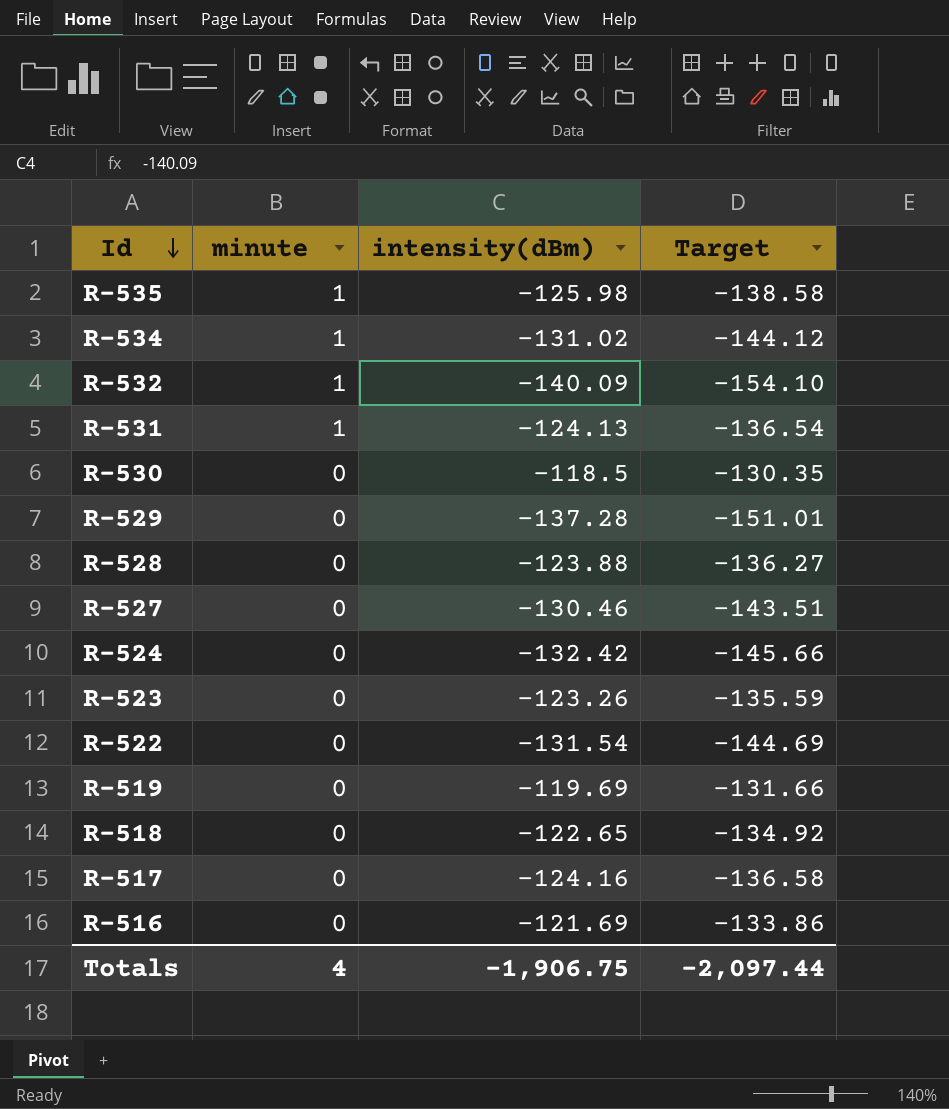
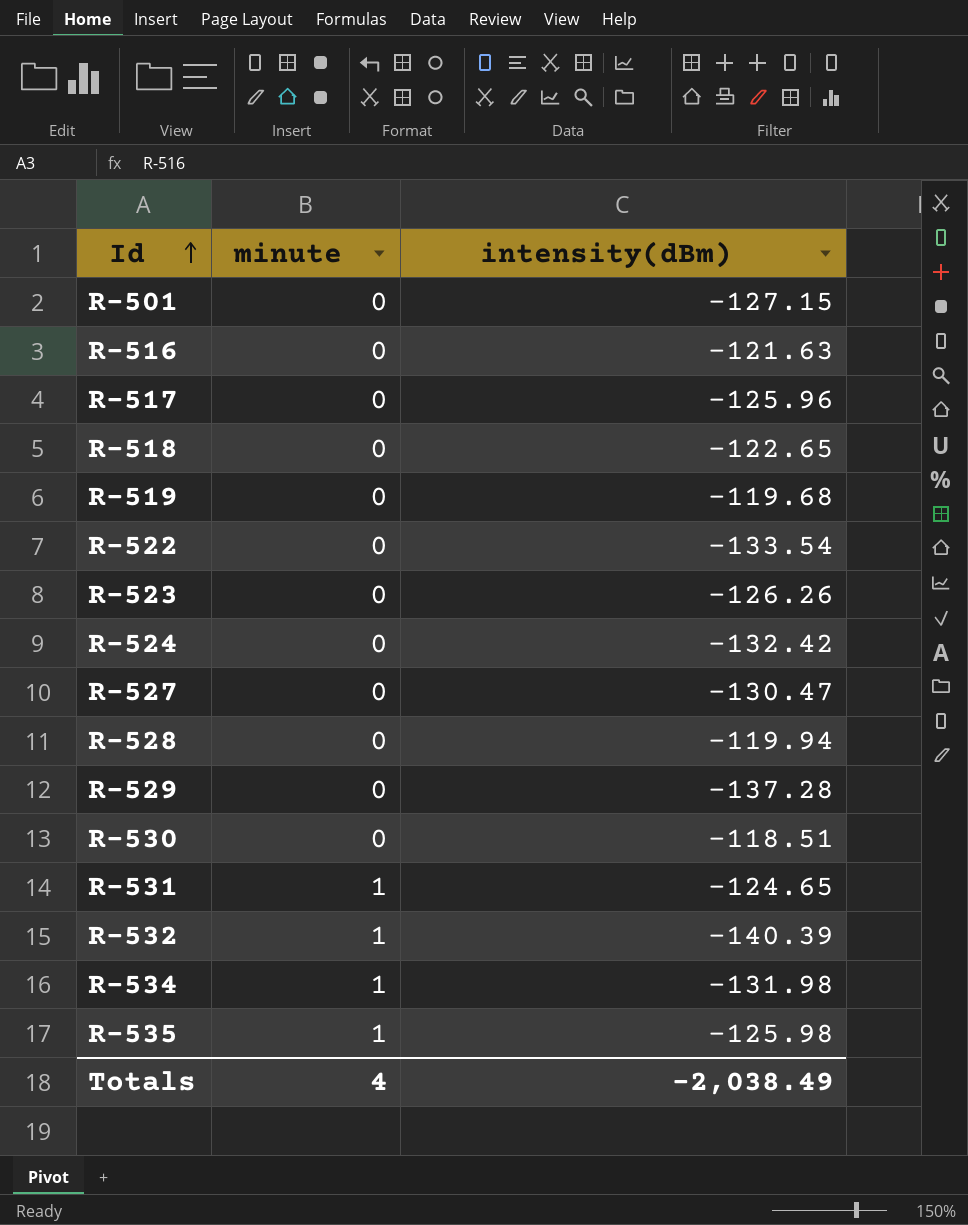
row order: Id descending -> Id ascending
column Target | formula: [intensity(dBm)] * 1.1 -> none
row R-501: none -> 0 | -127.15
R-516 | intensity(dBm): -121.69 -> -121.63
R-517 | intensity(dBm): -124.16 -> -125.96
R-519 | intensity(dBm): -119.69 -> -119.68
R-522 | intensity(dBm): -131.54 -> -133.54
R-523 | intensity(dBm): -123.26 -> -126.26
R-527 | intensity(dBm): -130.46 -> -130.47
R-528 | intensity(dBm): -123.88 -> -119.94
R-530 | intensity(dBm): -118.5 -> -118.51
R-531 | intensity(dBm): -124.13 -> -124.65
R-532 | intensity(dBm): -140.09 -> -140.39
R-534 | intensity(dBm): -131.02 -> -131.98
Totals | intensity(dBm): -1,906.75 -> -2,038.49

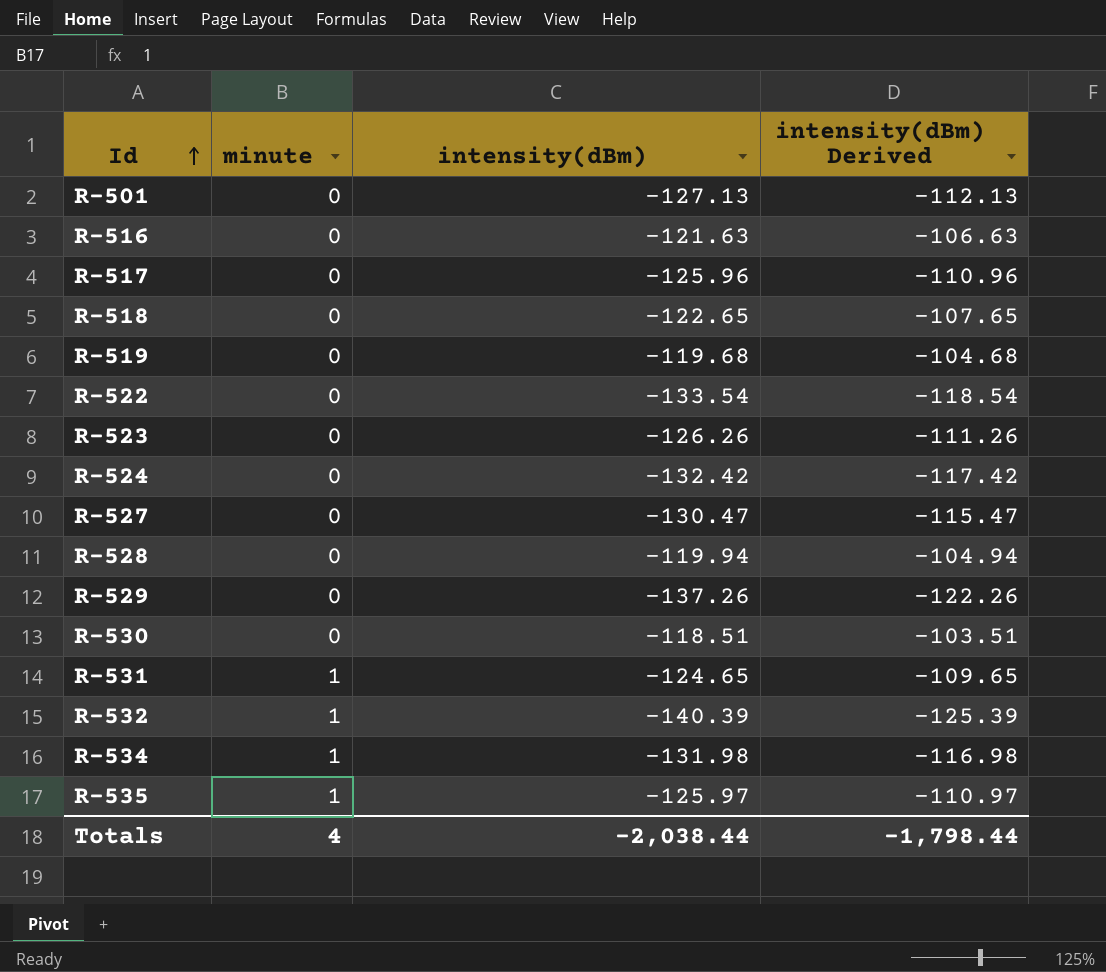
column intensity(dBm) Derived | formula: none -> [intensity(dBm)] + 15
R-501 | intensity(dBm): -127.15 -> -127.13
R-529 | intensity(dBm): -137.28 -> -137.26
R-535 | intensity(dBm): -125.98 -> -125.97
Totals | intensity(dBm): -2,038.49 -> -2,038.44

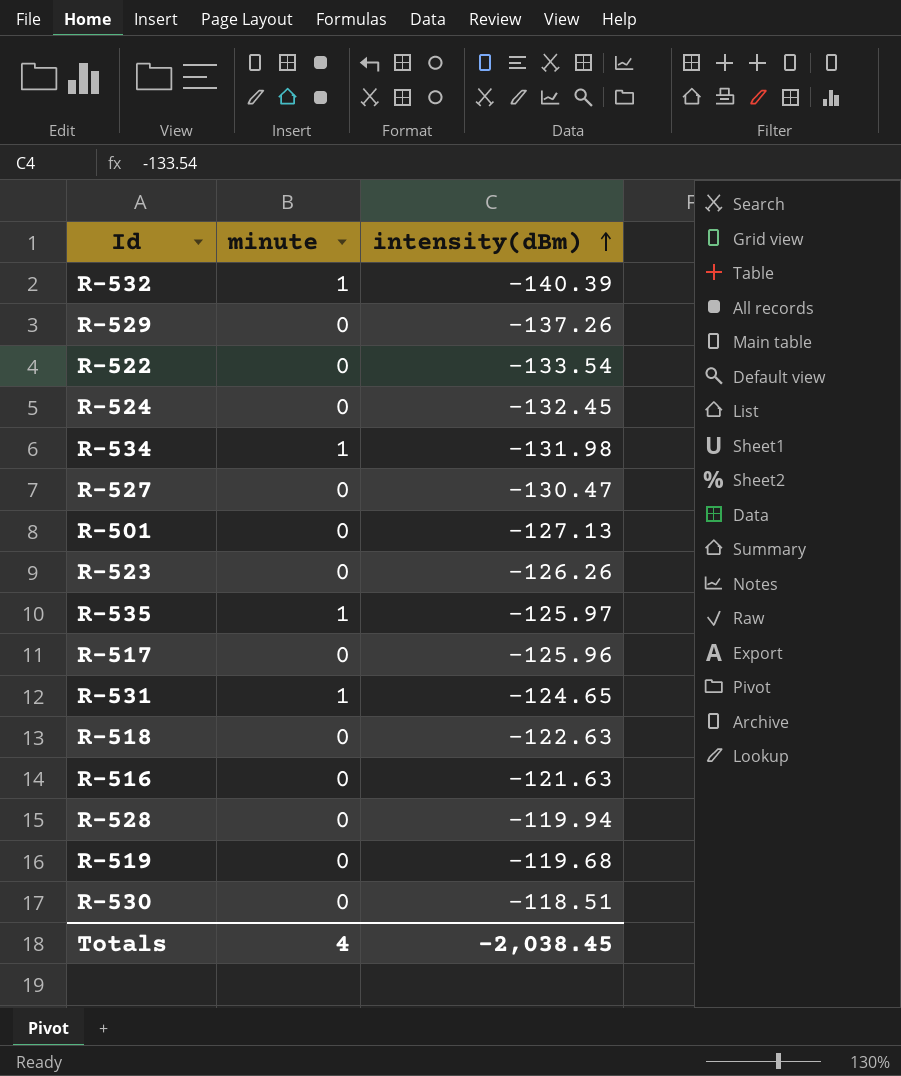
row order: Id ascending -> intensity(dBm) ascending
column intensity(dBm) Derived | formula: [intensity(dBm)] + 15 -> none
R-524 | intensity(dBm): -132.42 -> -132.45
R-518 | intensity(dBm): -122.65 -> -122.63
Totals | intensity(dBm): -2,038.44 -> -2,038.45

